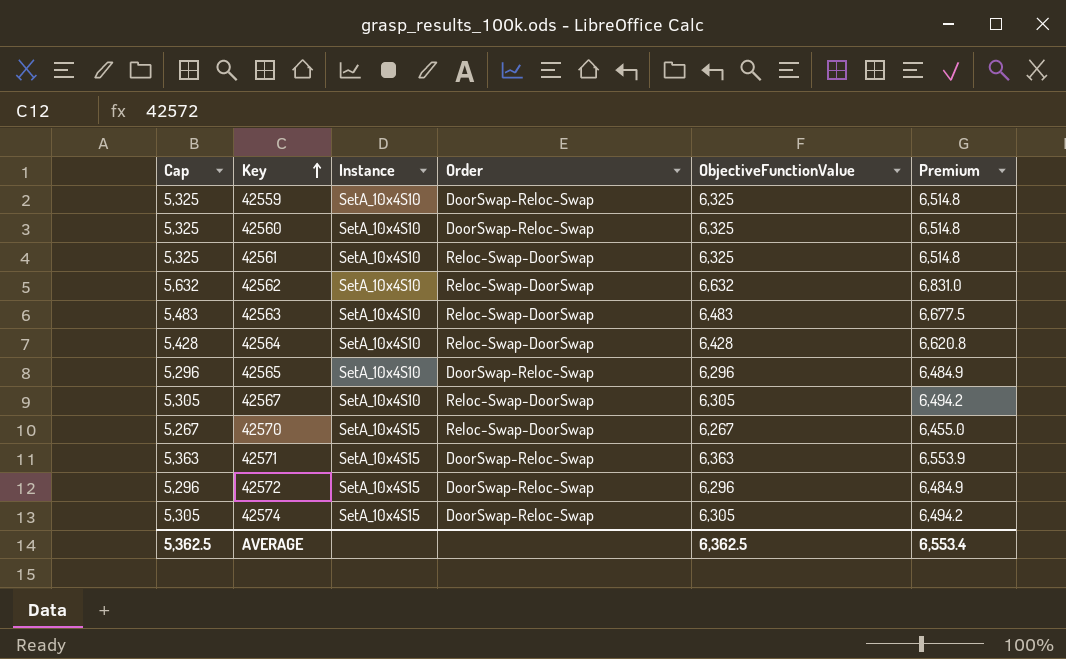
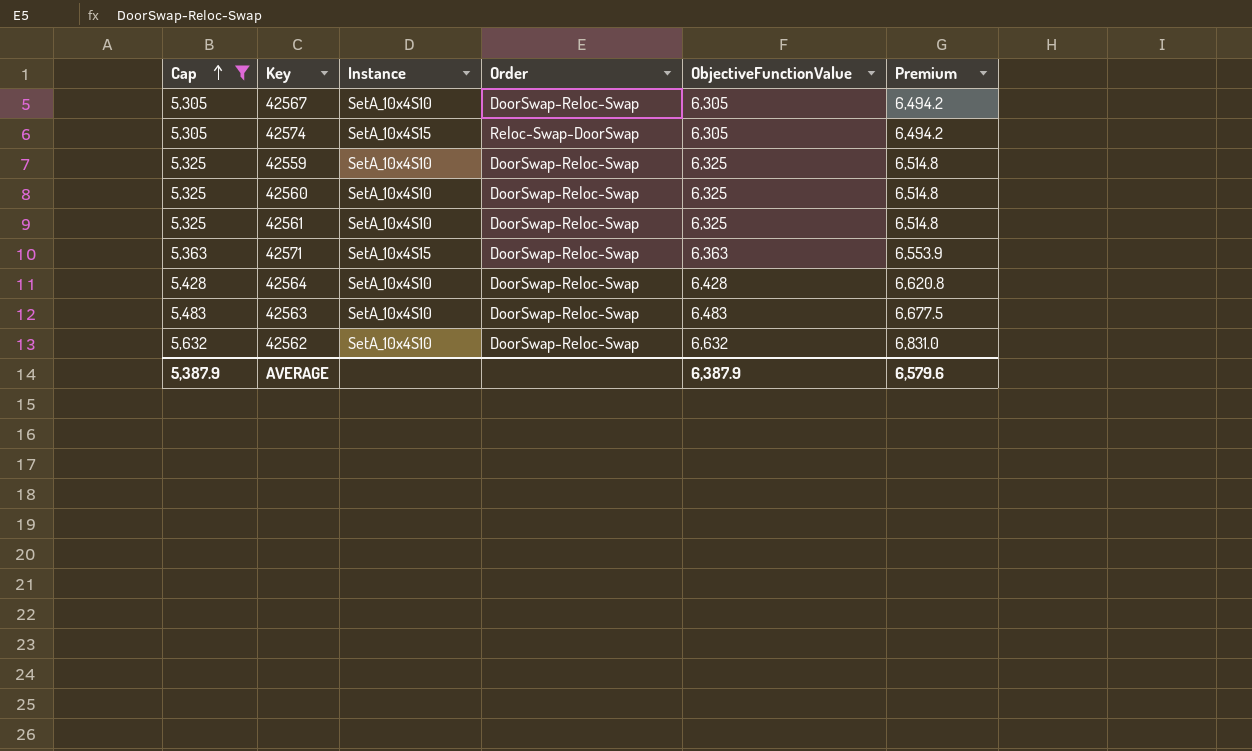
filter: none -> Cap >= 5,305
row order: Key ascending -> Cap ascending
42567 | Order: Reloc-Swap-DoorSwap -> DoorSwap-Reloc-Swap
42574 | Order: DoorSwap-Reloc-Swap -> Reloc-Swap-DoorSwap
42561 | Order: Reloc-Swap-DoorSwap -> DoorSwap-Reloc-Swap
42564 | Order: Reloc-Swap-DoorSwap -> DoorSwap-Reloc-Swap
42563 | Order: Reloc-Swap-DoorSwap -> DoorSwap-Reloc-Swap
42562 | Order: Reloc-Swap-DoorSwap -> DoorSwap-Reloc-Swap
AVERAGE | Cap: 5,362.5 -> 5,387.9
AVERAGE | ObjectiveFunctionValue: 6,362.5 -> 6,387.9
AVERAGE | Premium: 6,553.4 -> 6,579.6

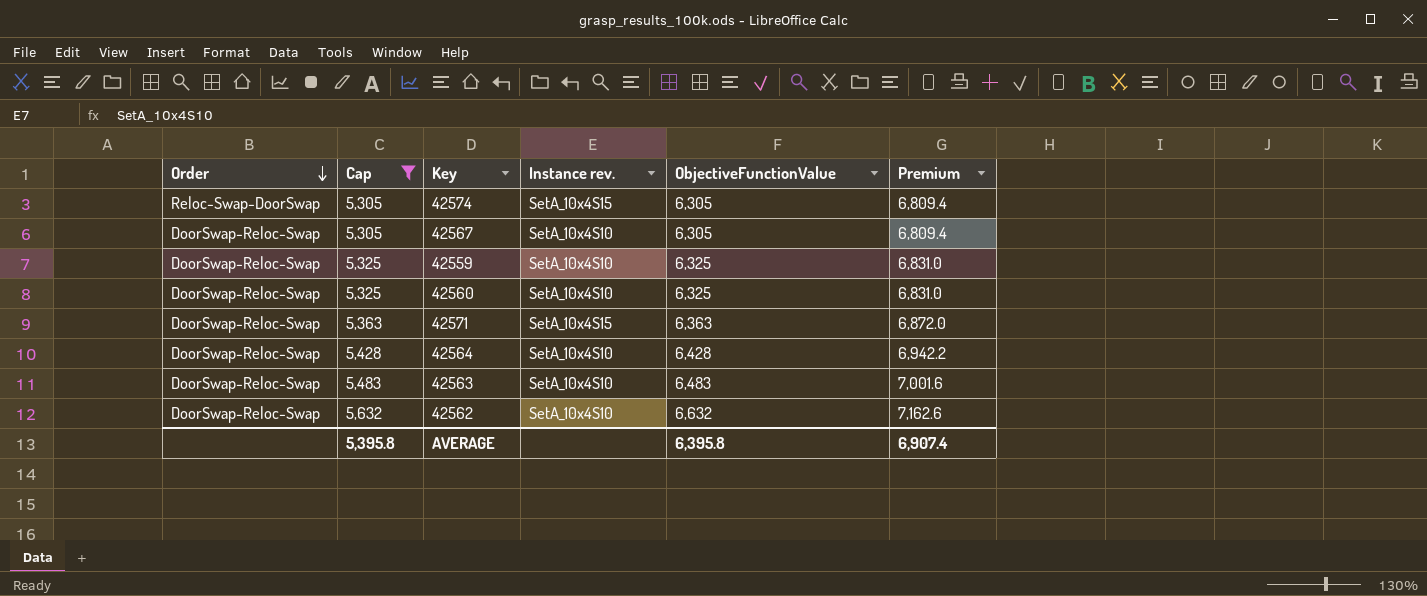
row order: Cap ascending -> Order descending
column Order | position: 4 -> 1
column name: Instance -> Instance rev.
column Premium | formula: [ObjectiveFunctionValue] * 1.03 -> [ObjectiveFunctionValue] * 1.08
row 42561: 5,325 | SetA_10x4S10 | DoorSwap-Reloc-Swap | 6,325 | 6,514.8 -> none
AVERAGE | Cap: 5,387.9 -> 5,395.8
AVERAGE | ObjectiveFunctionValue: 6,387.9 -> 6,395.8
AVERAGE | Premium: 6,579.6 -> 6,907.4

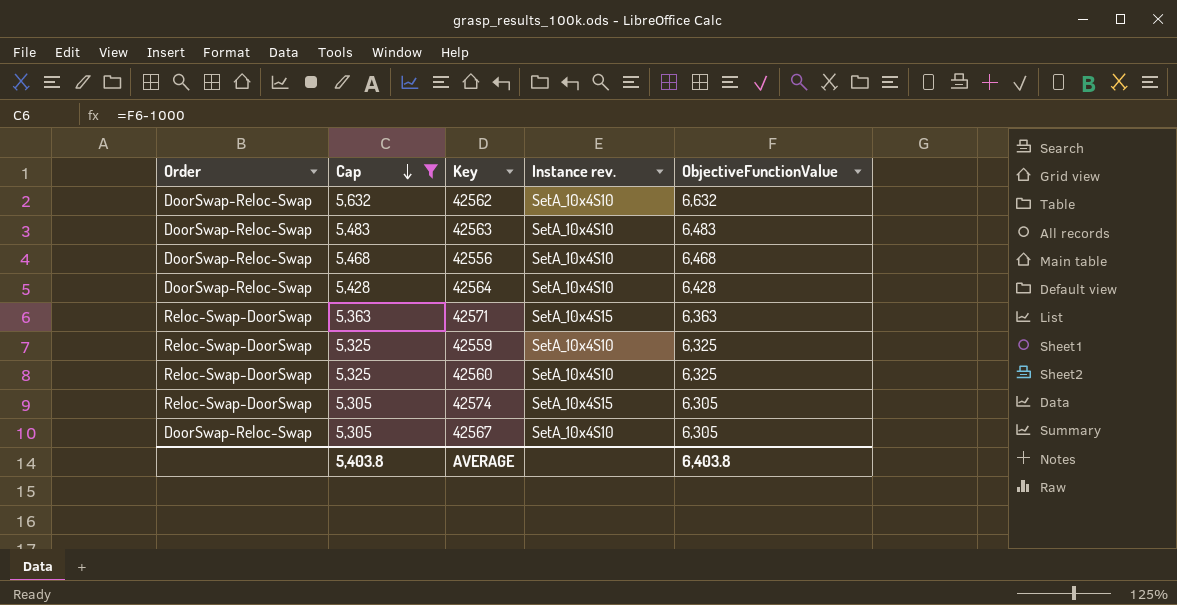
row order: Order descending -> Cap descending
column Premium | formula: [ObjectiveFunctionValue] * 1.08 -> none
row 42556: none -> DoorSwap-Reloc-Swap | 5,468 | SetA_10x4S10 | 6,468
42571 | Order: DoorSwap-Reloc-Swap -> Reloc-Swap-DoorSwap
42559 | Order: DoorSwap-Reloc-Swap -> Reloc-Swap-DoorSwap
42560 | Order: DoorSwap-Reloc-Swap -> Reloc-Swap-DoorSwap
AVERAGE | Cap: 5,395.8 -> 5,403.8
AVERAGE | ObjectiveFunctionValue: 6,395.8 -> 6,403.8

